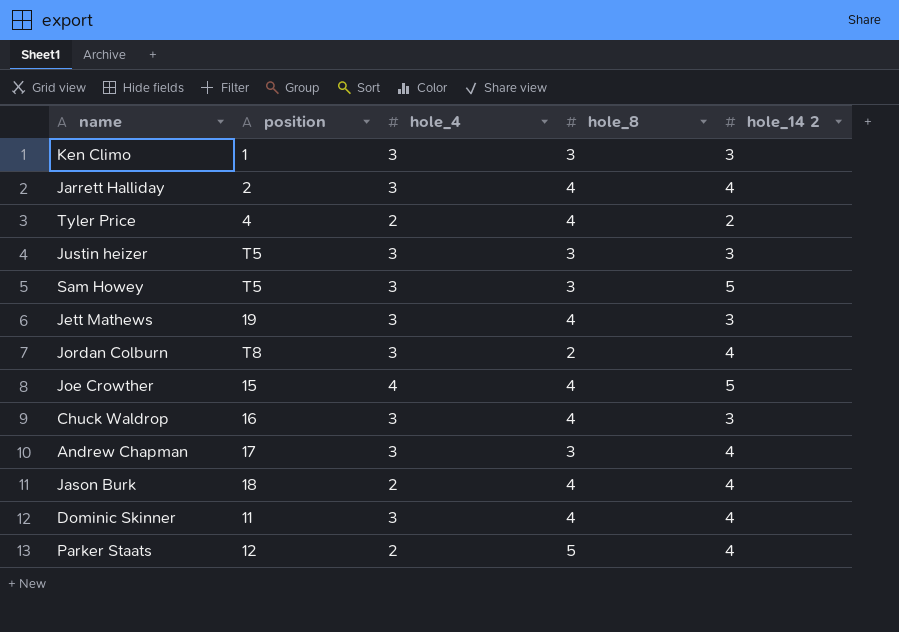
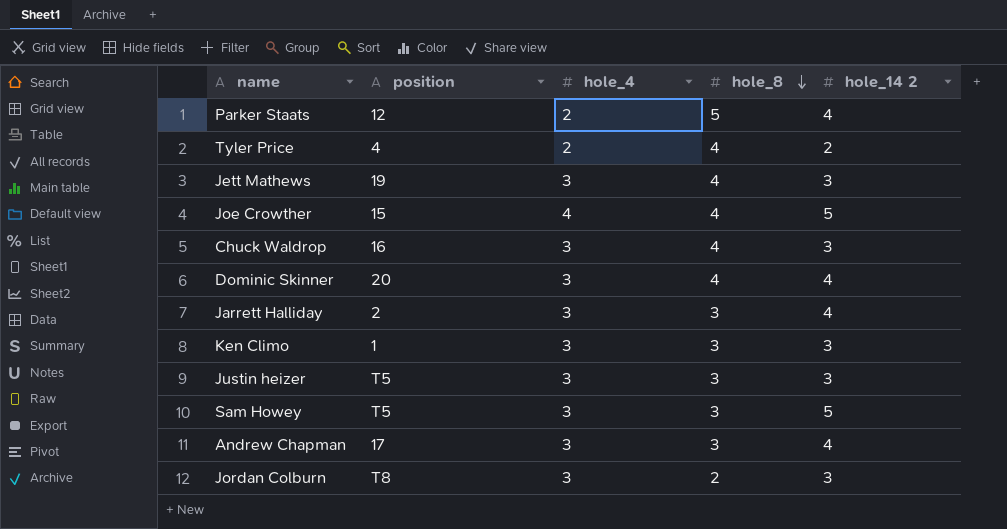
row order: none -> hole_8 descending
row Jason Burk: 18 | 2 | 4 | 4 -> none
Dominic Skinner | position: 11 -> 20
Jarrett Halliday | hole_8: 4 -> 3
Jordan Colburn | hole_14 2: 4 -> 3

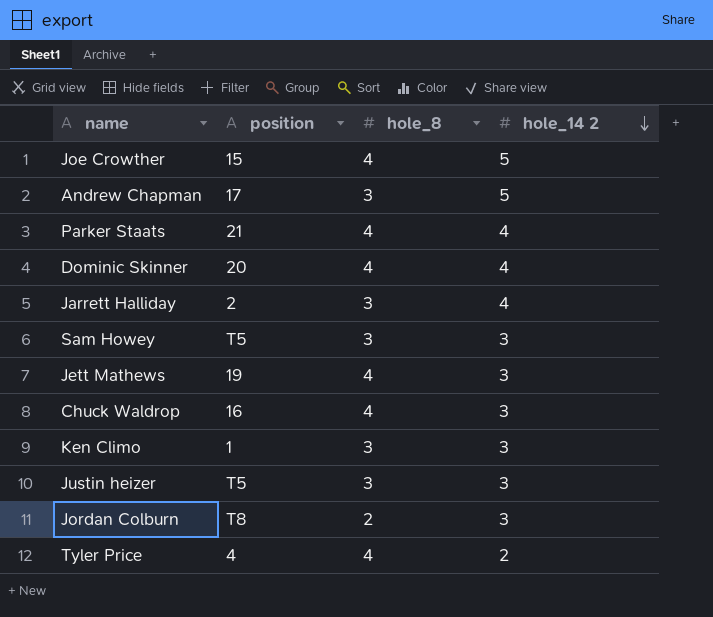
row order: hole_8 descending -> hole_14 2 descending
column hole_4 | position: 3 -> none
Andrew Chapman | hole_14 2: 4 -> 5
Parker Staats | position: 12 -> 21
Parker Staats | hole_8: 5 -> 4
Sam Howey | hole_14 2: 5 -> 3

